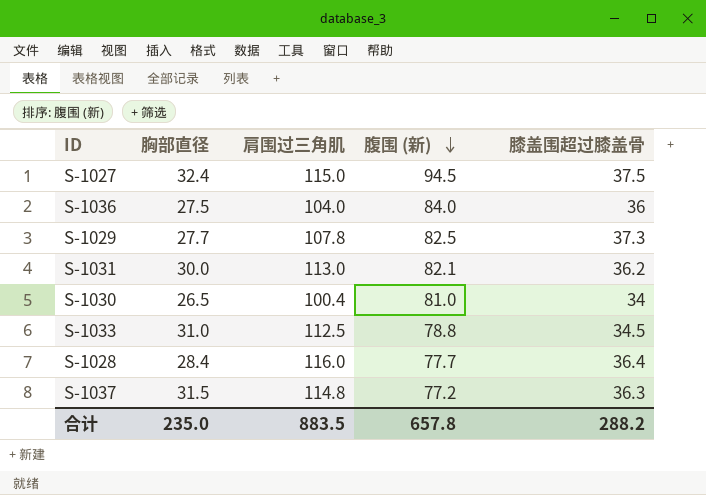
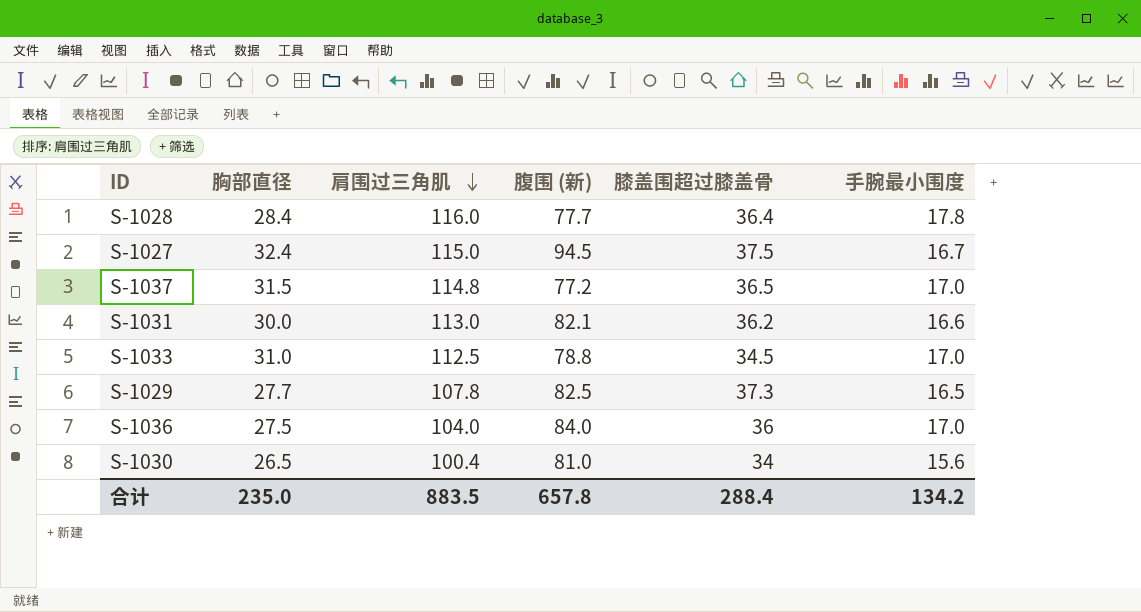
row order: 腹围 (新) descending -> 肩围过三角肌 descending
column 手腕最小围度 | position: none -> 6
S-1037 | 膝盖围超过膝盖骨: 36.3 -> 36.5
合计 | 膝盖围超过膝盖骨: 288.2 -> 288.4

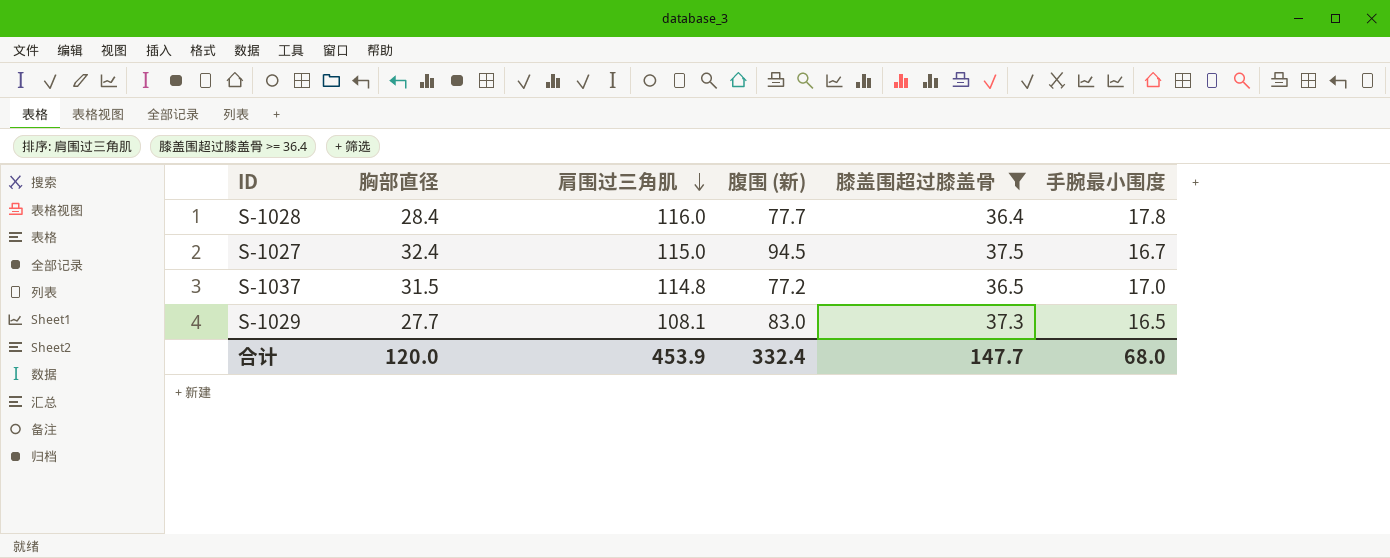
filter: none -> 膝盖围超过膝盖骨 >= 36.4
S-1029 | 肩围过三角肌: 107.8 -> 108.1
S-1029 | 腹围 (新): 82.5 -> 83.0
合计 | 胸部直径: 235.0 -> 120.0
合计 | 肩围过三角肌: 883.5 -> 453.9
合计 | 腹围 (新): 657.8 -> 332.4
合计 | 膝盖围超过膝盖骨: 288.4 -> 147.7
合计 | 手腕最小围度: 134.2 -> 68.0

